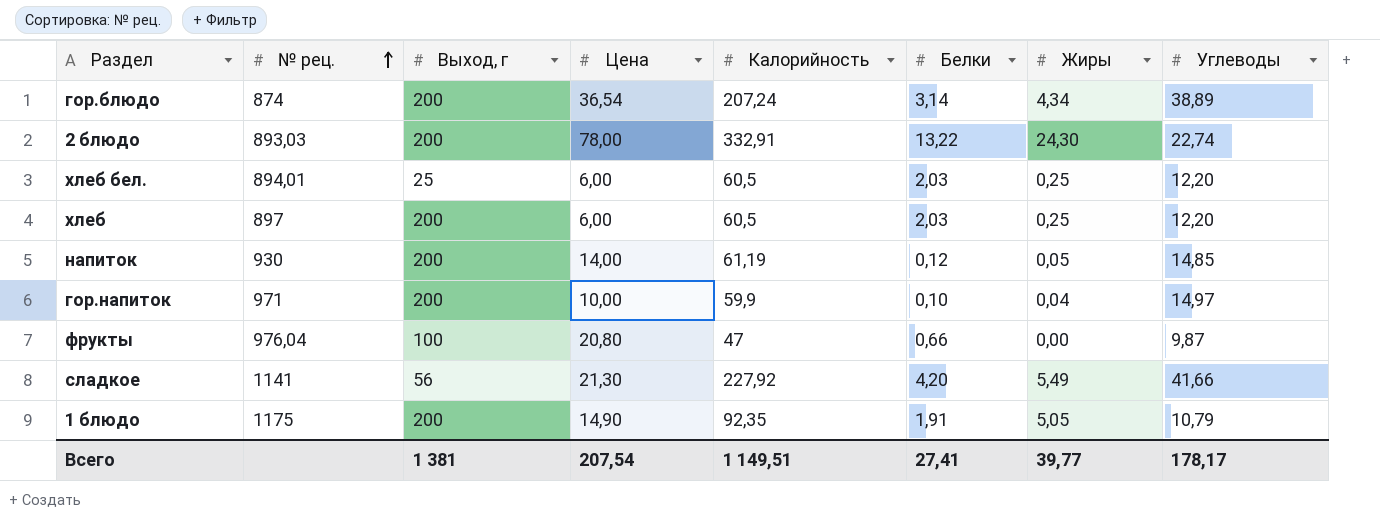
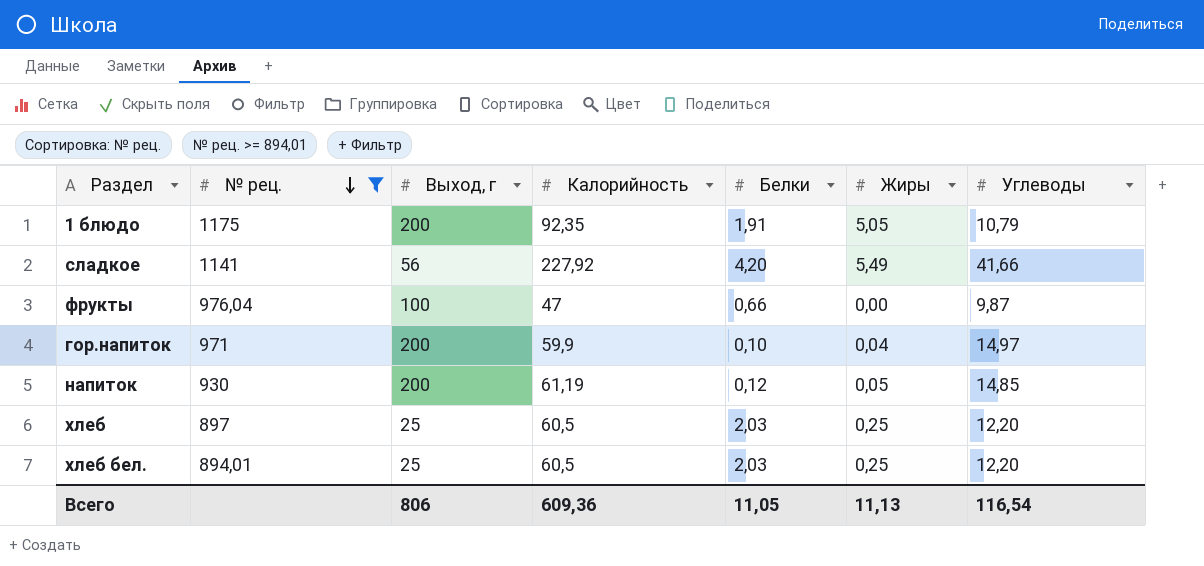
filter: none -> № рец. >= 894,01
row order: № рец. ascending -> № рец. descending
column Цена | position: 4 -> none
хлеб | Выход, г: 200 -> 25
Всего | Выход, г: 1 381 -> 806
Всего | Калорийность: 1 149,51 -> 609,36
Всего | Белки: 27,41 -> 11,05
Всего | Жиры: 39,77 -> 11,13
Всего | Углеводы: 178,17 -> 116,54

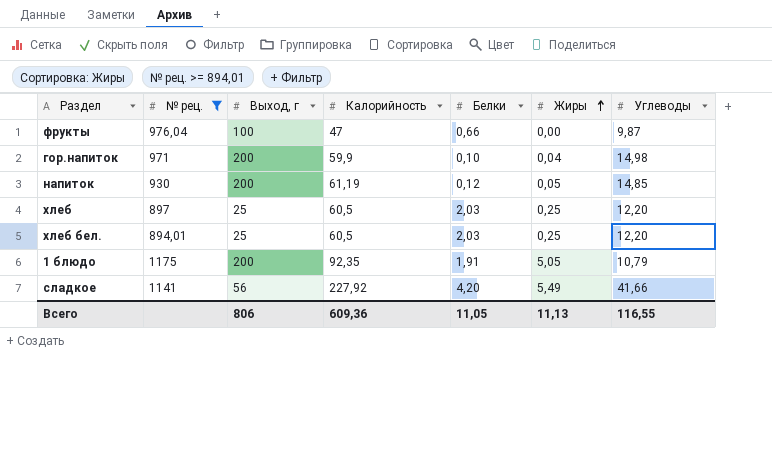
row order: № рец. descending -> Жиры ascending
гор.напиток | Углеводы: 14,97 -> 14,98
Всего | Углеводы: 116,54 -> 116,55

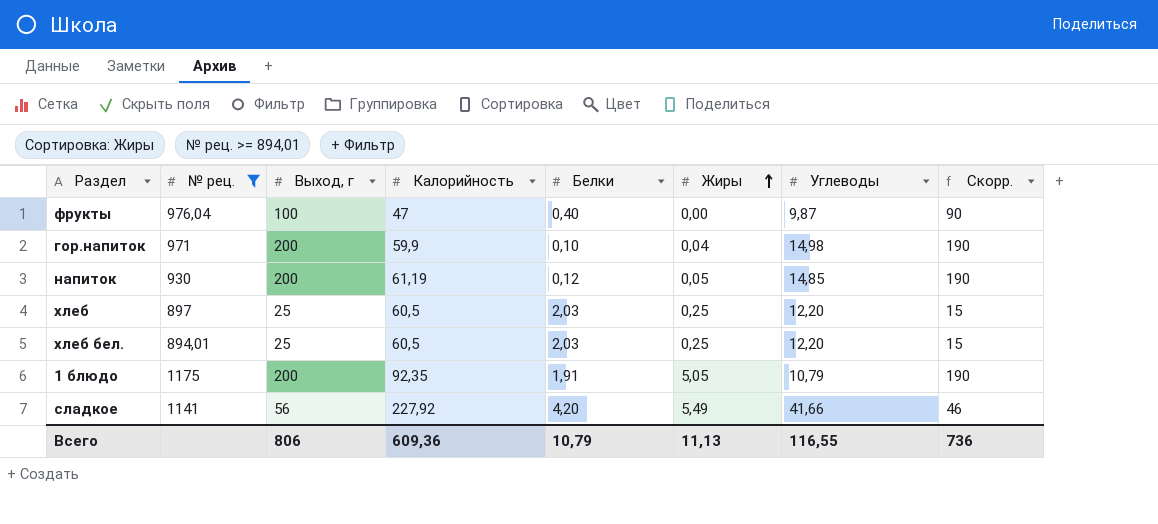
column Скорр. | formula: none -> [Выход, г] - 10
фрукты | Белки: 0,66 -> 0,40
Всего | Белки: 11,05 -> 10,79

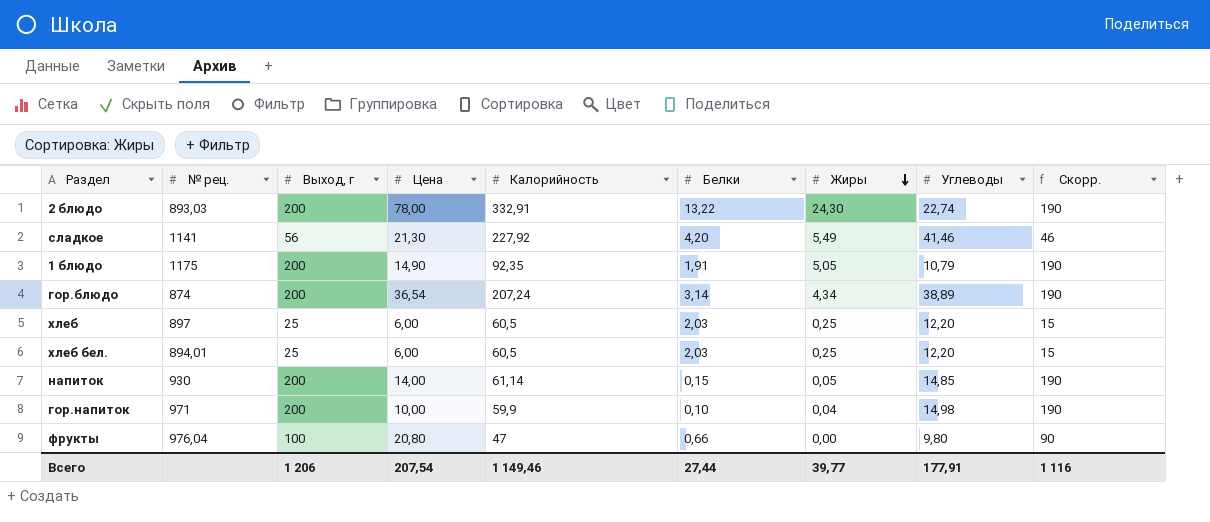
filter: № рец. >= 894,01 -> none
row order: Жиры ascending -> Жиры descending
column Цена | position: none -> 4
сладкое | Углеводы: 41,66 -> 41,46
напиток | Калорийность: 61,19 -> 61,14
напиток | Белки: 0,12 -> 0,15
фрукты | Белки: 0,40 -> 0,66
фрукты | Углеводы: 9,87 -> 9,80
Всего | Выход, г: 806 -> 1 206
Всего | Калорийность: 609,36 -> 1 149,46
Всего | Белки: 10,79 -> 27,44
Всего | Жиры: 11,13 -> 39,77
Всего | Углеводы: 116,55 -> 177,91
Всего | Скорр.: 736 -> 1 116

